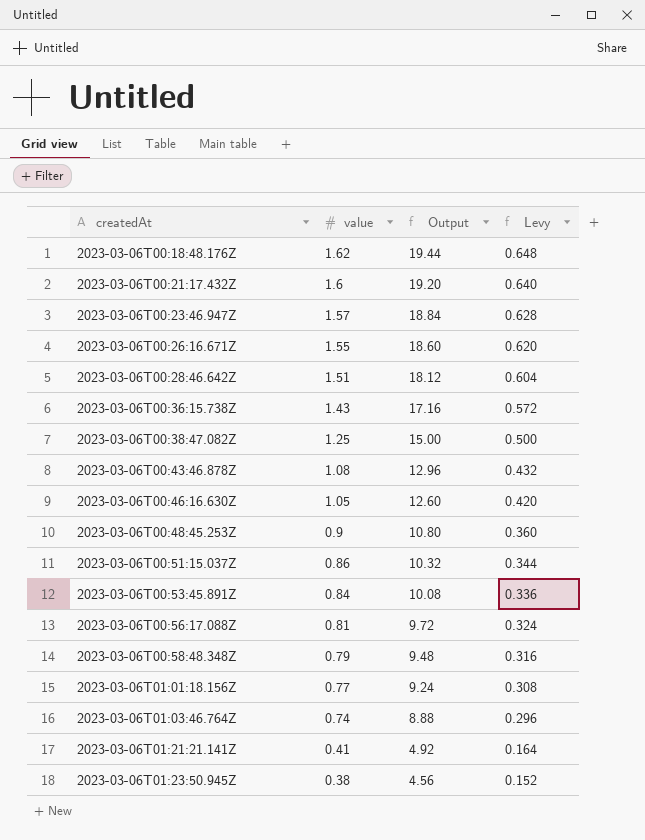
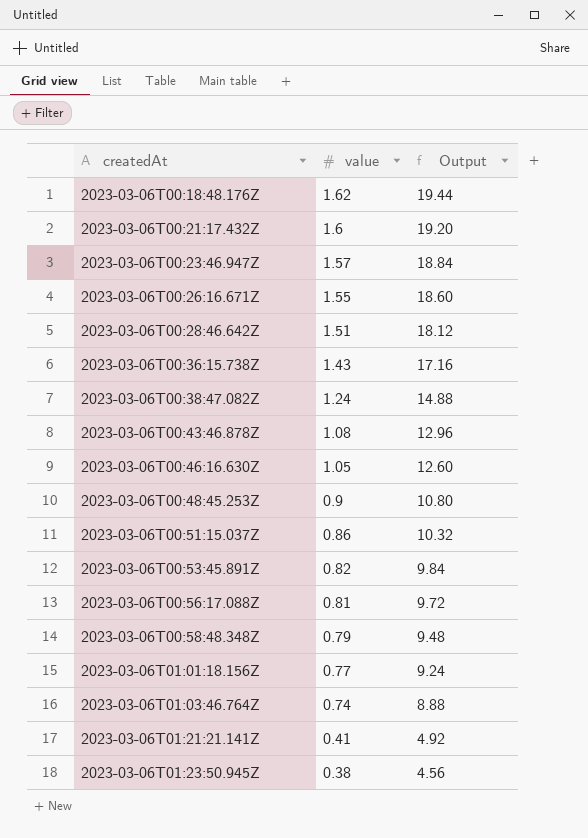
column Levy | formula: [value] * 0.4 -> none
2023-03-06T00:38:47.082Z | value: 1.25 -> 1.24
2023-03-06T00:38:47.082Z | Output: 15.00 -> 14.88
2023-03-06T00:53:45.891Z | value: 0.84 -> 0.82
2023-03-06T00:53:45.891Z | Output: 10.08 -> 9.84

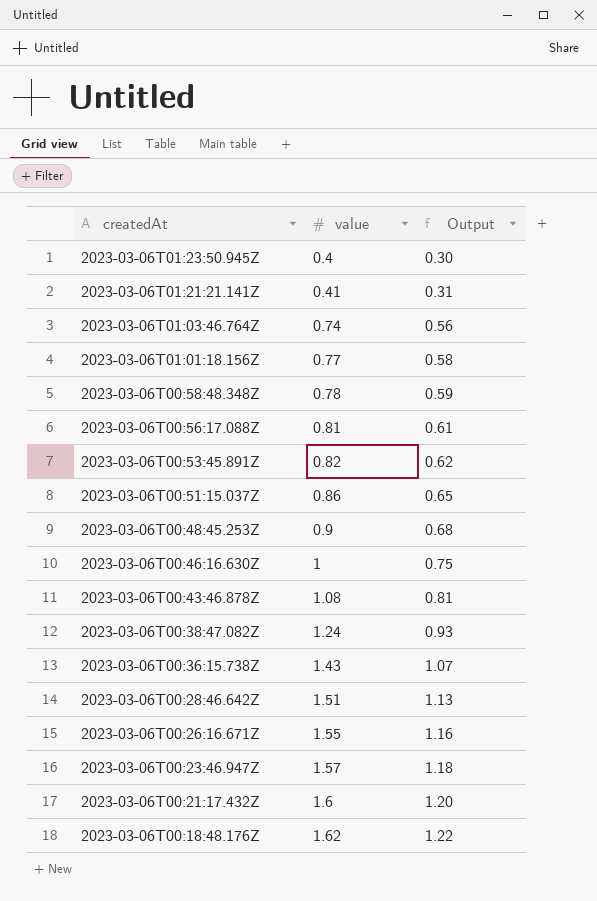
row order: createdAt ascending -> createdAt descending
column Output | formula: [value] * 12 -> [value] * 0.75
2023-03-06T01:23:50.945Z | value: 0.38 -> 0.4
2023-03-06T00:58:48.348Z | value: 0.79 -> 0.78
2023-03-06T00:46:16.630Z | value: 1.05 -> 1

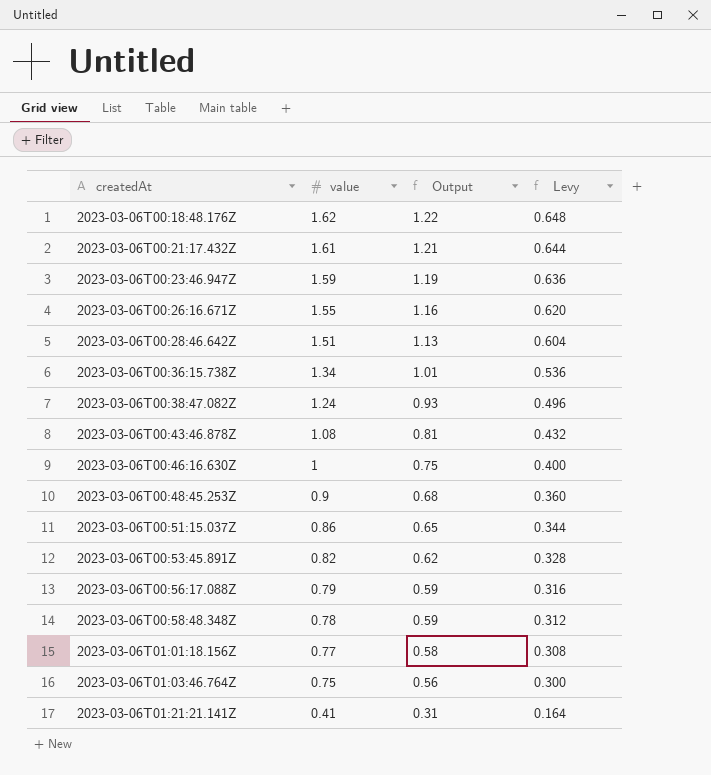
row order: createdAt descending -> createdAt ascending
column Levy | formula: none -> [value] * 0.4
row 2023-03-06T01:23:50.945Z: 0.4 | 0.30 -> none
2023-03-06T00:21:17.432Z | value: 1.6 -> 1.61
2023-03-06T00:21:17.432Z | Output: 1.20 -> 1.21
2023-03-06T00:23:46.947Z | value: 1.57 -> 1.59
2023-03-06T00:23:46.947Z | Output: 1.18 -> 1.19
2023-03-06T00:36:15.738Z | value: 1.43 -> 1.34
2023-03-06T00:36:15.738Z | Output: 1.07 -> 1.01
2023-03-06T00:56:17.088Z | value: 0.81 -> 0.79
2023-03-06T00:56:17.088Z | Output: 0.61 -> 0.59
2023-03-06T01:03:46.764Z | value: 0.74 -> 0.75

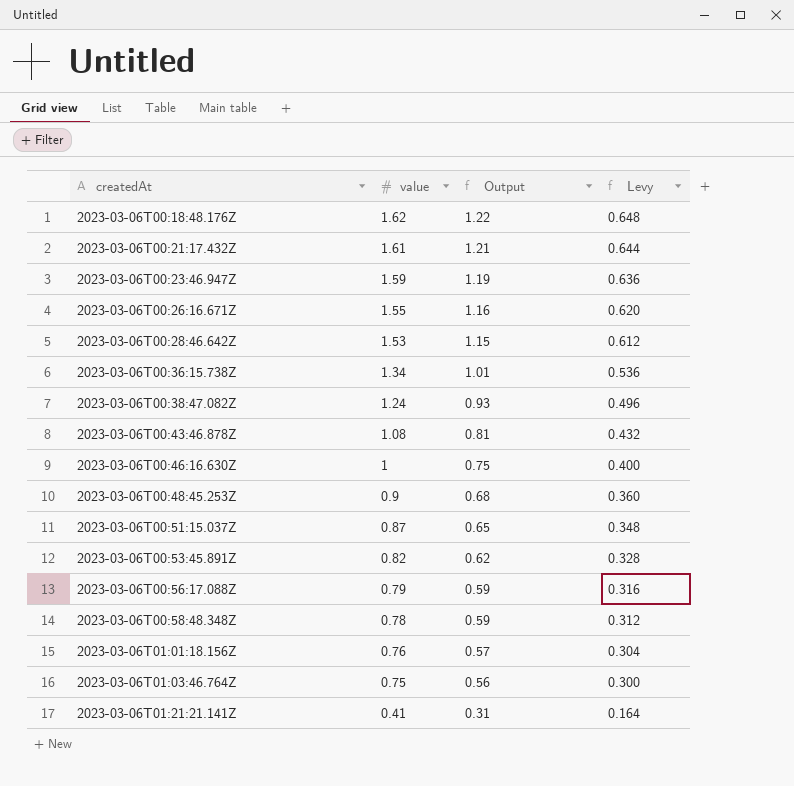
2023-03-06T00:28:46.642Z | value: 1.51 -> 1.53
2023-03-06T00:28:46.642Z | Output: 1.13 -> 1.15
2023-03-06T00:28:46.642Z | Levy: 0.604 -> 0.612
2023-03-06T00:51:15.037Z | value: 0.86 -> 0.87
2023-03-06T00:51:15.037Z | Levy: 0.344 -> 0.348
2023-03-06T01:01:18.156Z | value: 0.77 -> 0.76
2023-03-06T01:01:18.156Z | Output: 0.58 -> 0.57
2023-03-06T01:01:18.156Z | Levy: 0.308 -> 0.304

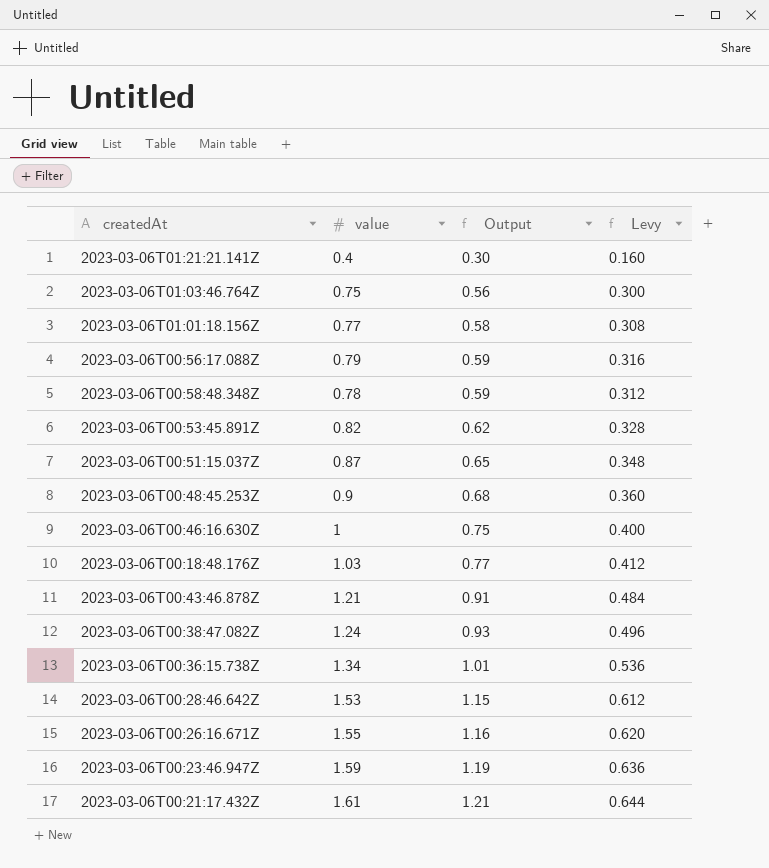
row order: createdAt ascending -> Output ascending
2023-03-06T01:21:21.141Z | value: 0.41 -> 0.4
2023-03-06T01:21:21.141Z | Output: 0.31 -> 0.30
2023-03-06T01:21:21.141Z | Levy: 0.164 -> 0.160
2023-03-06T01:01:18.156Z | value: 0.76 -> 0.77
2023-03-06T01:01:18.156Z | Output: 0.57 -> 0.58
2023-03-06T01:01:18.156Z | Levy: 0.304 -> 0.308
2023-03-06T00:18:48.176Z | value: 1.62 -> 1.03
2023-03-06T00:18:48.176Z | Output: 1.22 -> 0.77
2023-03-06T00:18:48.176Z | Levy: 0.648 -> 0.412
2023-03-06T00:43:46.878Z | value: 1.08 -> 1.21
2023-03-06T00:43:46.878Z | Output: 0.81 -> 0.91
2023-03-06T00:43:46.878Z | Levy: 0.432 -> 0.484

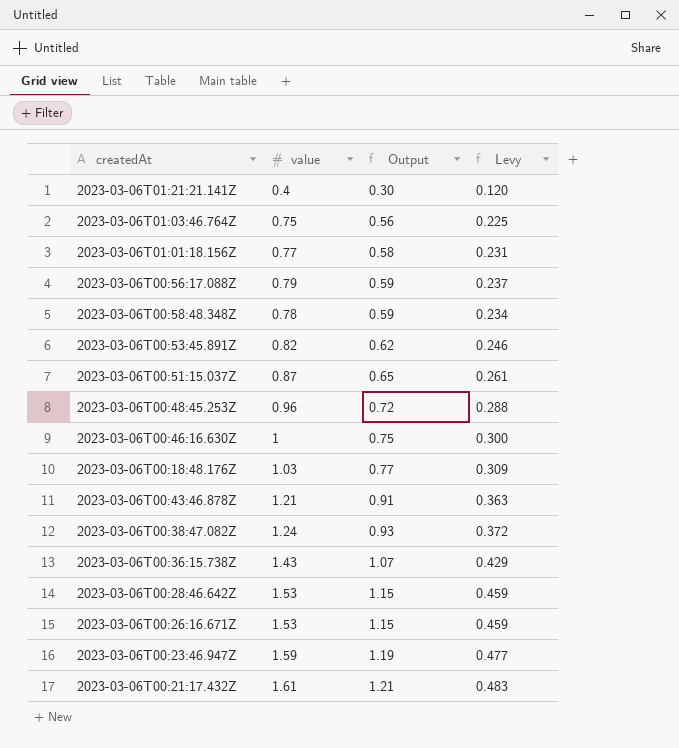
column Levy | formula: [value] * 0.4 -> [value] * 0.3
2023-03-06T00:48:45.253Z | value: 0.9 -> 0.96
2023-03-06T00:48:45.253Z | Output: 0.68 -> 0.72
2023-03-06T00:36:15.738Z | value: 1.34 -> 1.43
2023-03-06T00:36:15.738Z | Output: 1.01 -> 1.07
2023-03-06T00:26:16.671Z | value: 1.55 -> 1.53
2023-03-06T00:26:16.671Z | Output: 1.16 -> 1.15

